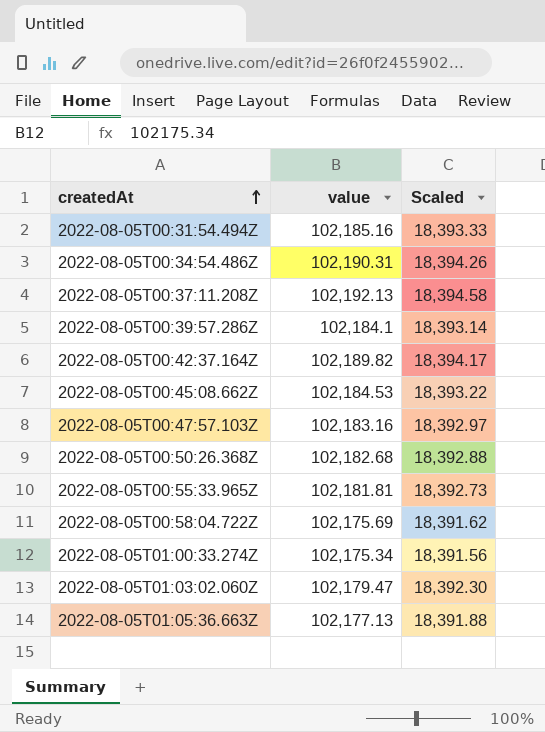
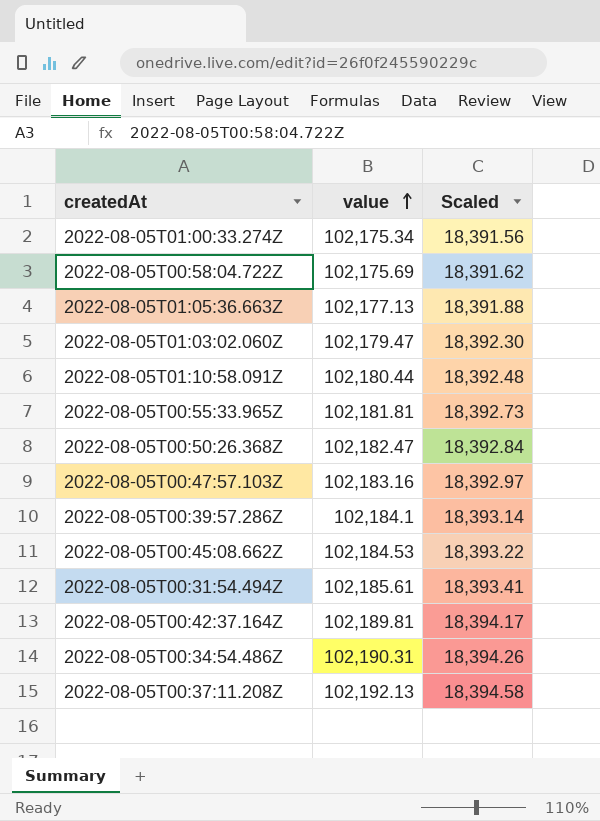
row order: createdAt ascending -> value ascending
row 2022-08-05T01:10:58.091Z: none -> 102,180.44 | 18,392.48
2022-08-05T00:50:26.368Z | value: 102,182.68 -> 102,182.47
2022-08-05T00:50:26.368Z | Scaled: 18,392.88 -> 18,392.84
2022-08-05T00:31:54.494Z | value: 102,185.16 -> 102,185.61
2022-08-05T00:31:54.494Z | Scaled: 18,393.33 -> 18,393.41
2022-08-05T00:42:37.164Z | value: 102,189.82 -> 102,189.81

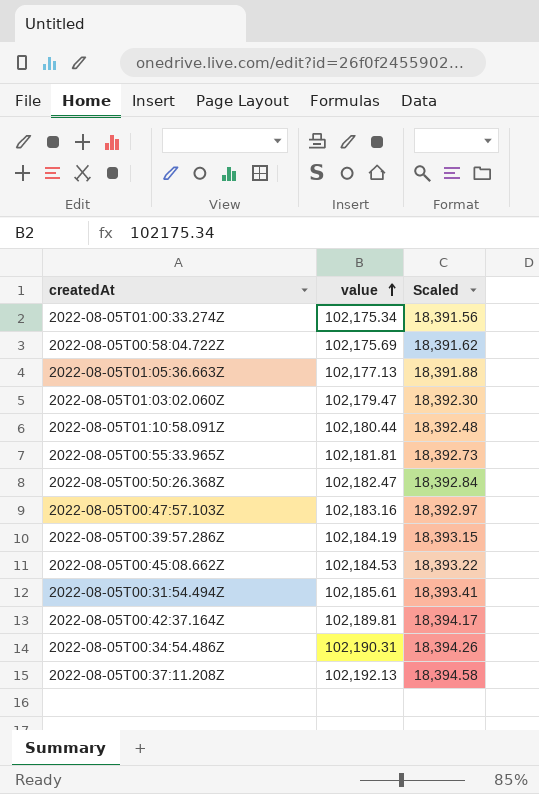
2022-08-05T00:39:57.286Z | value: 102,184.1 -> 102,184.19
2022-08-05T00:39:57.286Z | Scaled: 18,393.14 -> 18,393.15

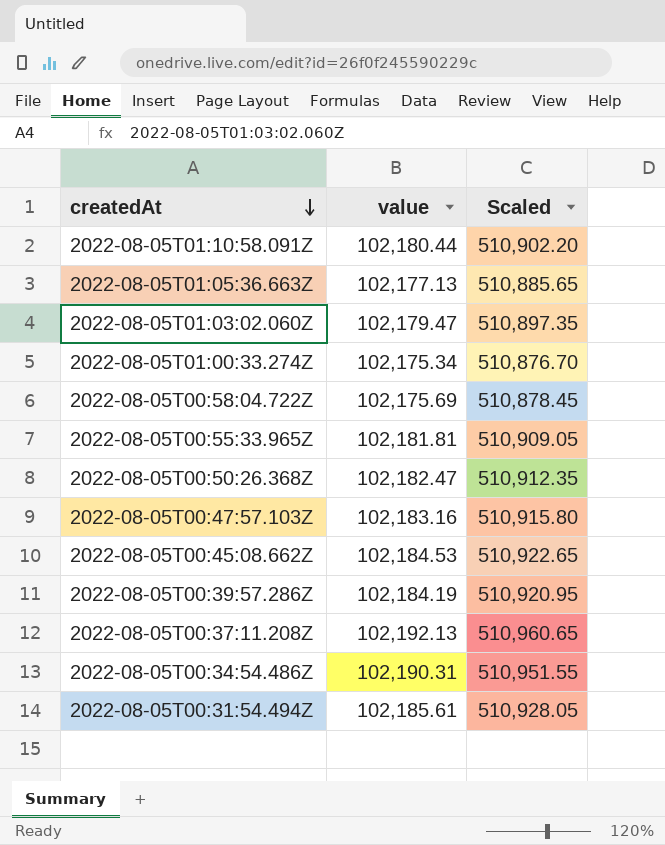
row order: value ascending -> createdAt descending
column Scaled | formula: [value] * 0.18 -> [value] * 5
row 2022-08-05T00:42:37.164Z: 102,189.81 | 18,394.17 -> none

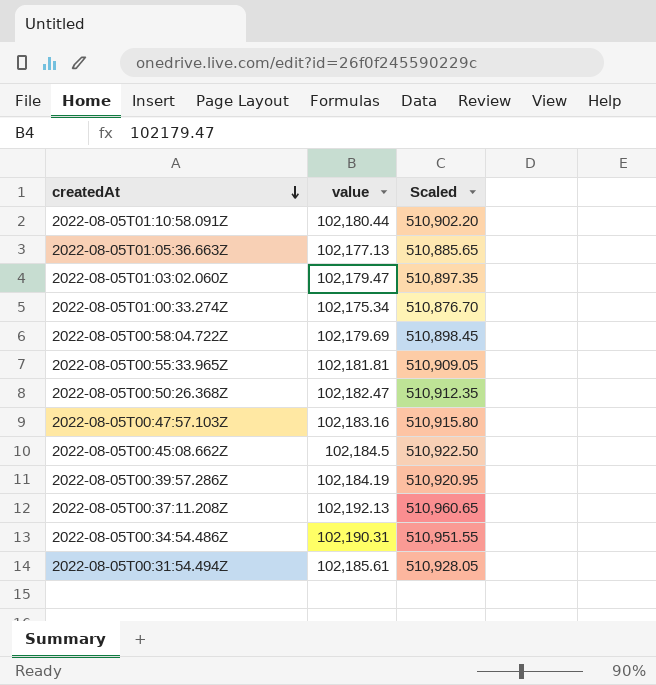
2022-08-05T00:58:04.722Z | value: 102,175.69 -> 102,179.69
2022-08-05T00:58:04.722Z | Scaled: 510,878.45 -> 510,898.45
2022-08-05T00:45:08.662Z | value: 102,184.53 -> 102,184.5
2022-08-05T00:45:08.662Z | Scaled: 510,922.65 -> 510,922.50

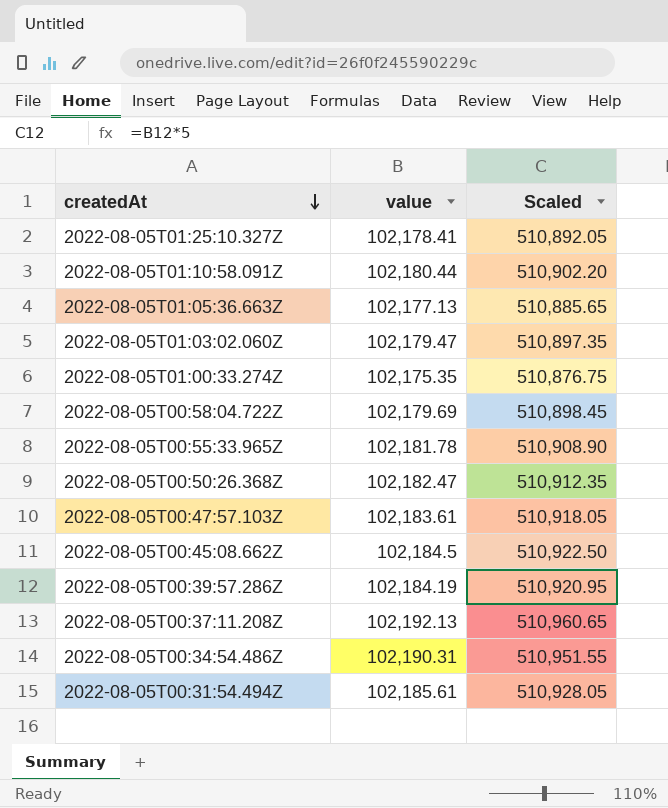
row 2022-08-05T01:25:10.327Z: none -> 102,178.41 | 510,892.05
2022-08-05T01:00:33.274Z | value: 102,175.34 -> 102,175.35
2022-08-05T01:00:33.274Z | Scaled: 510,876.70 -> 510,876.75
2022-08-05T00:55:33.965Z | value: 102,181.81 -> 102,181.78
2022-08-05T00:55:33.965Z | Scaled: 510,909.05 -> 510,908.90
2022-08-05T00:47:57.103Z | value: 102,183.16 -> 102,183.61
2022-08-05T00:47:57.103Z | Scaled: 510,915.80 -> 510,918.05

